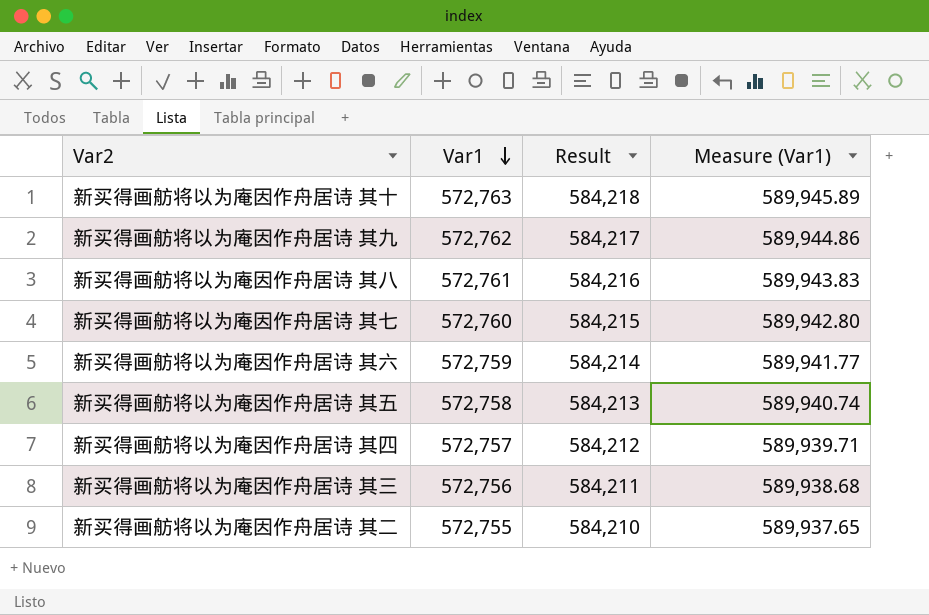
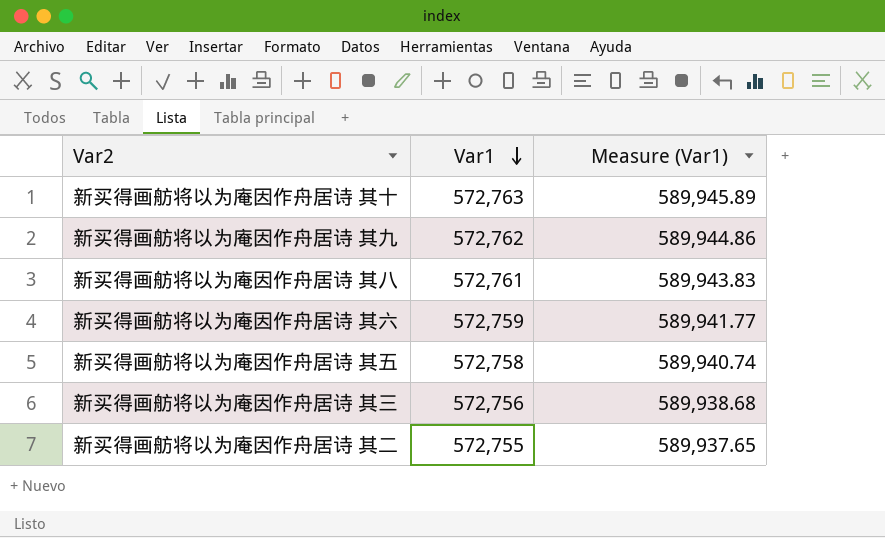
column Result | formula: [Var1] * 1.02 -> none
row 新买得画舫将以为庵因作舟居诗 其七: 572,760 | 584,215 | 589,942.80 -> none
row 新买得画舫将以为庵因作舟居诗 其四: 572,757 | 584,212 | 589,939.71 -> none

